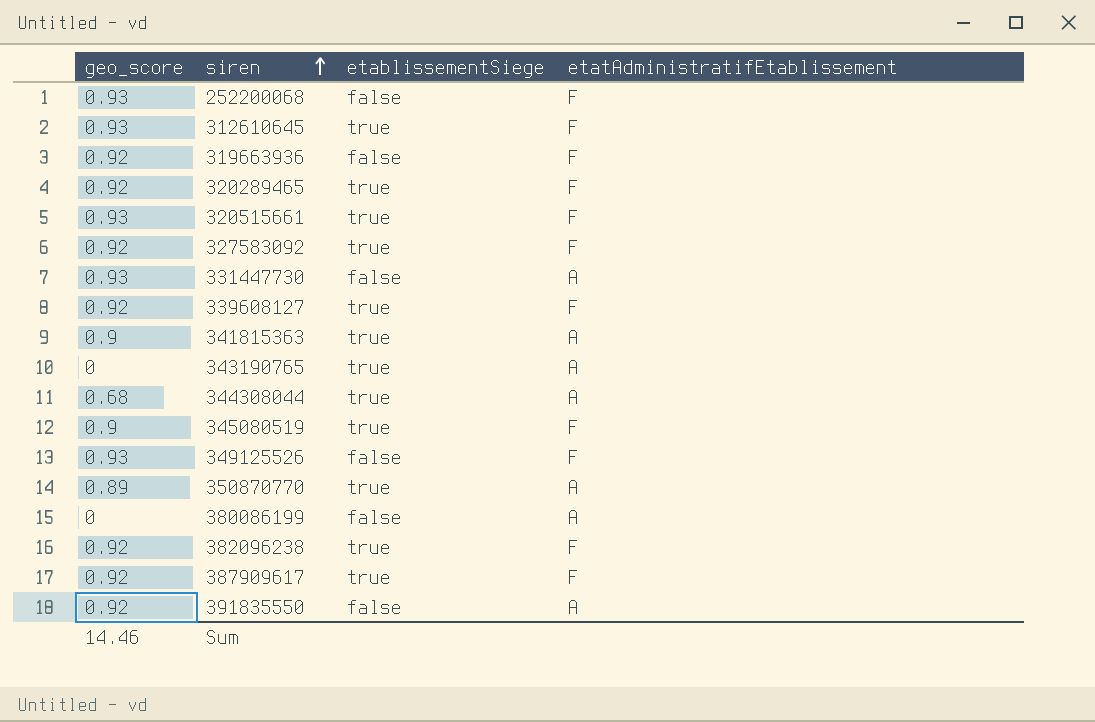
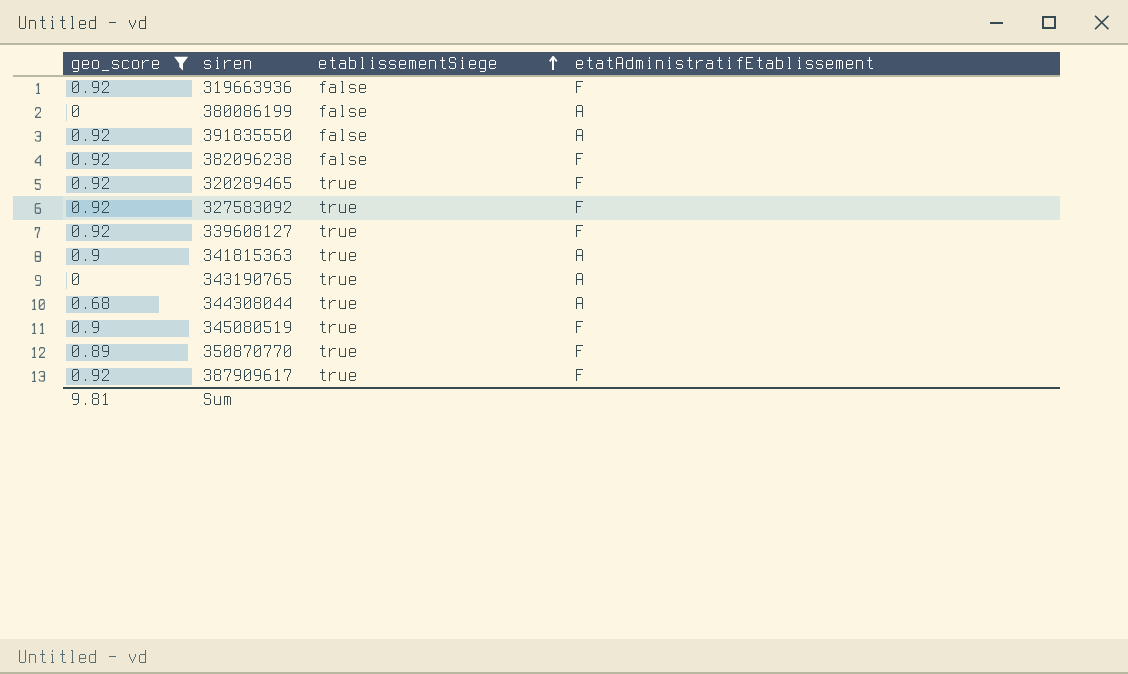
filter: none -> geo_score != 0.93
row order: siren ascending -> etablissementSiege ascending
382096238 | etablissementSiege: true -> false
350870770 | etatAdministratifEtablissement: A -> F
Sum | geo_score: 14.46 -> 9.81

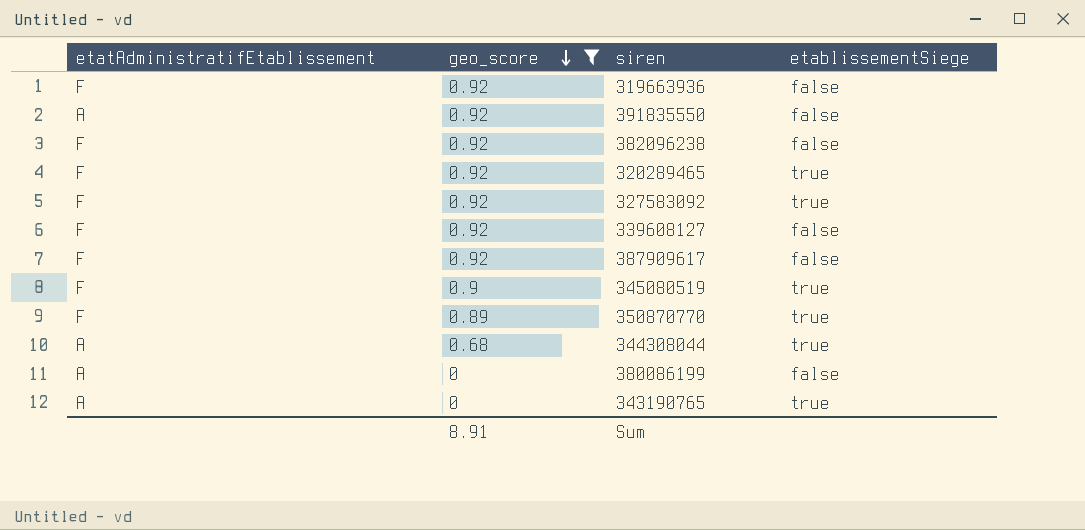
row order: etablissementSiege ascending -> geo_score descending
column etatAdministratifEtablissement | position: 4 -> 1
row 341815363: 0.9 | true | A -> none
339608127 | etablissementSiege: true -> false
387909617 | etablissementSiege: true -> false
Sum | geo_score: 9.81 -> 8.91

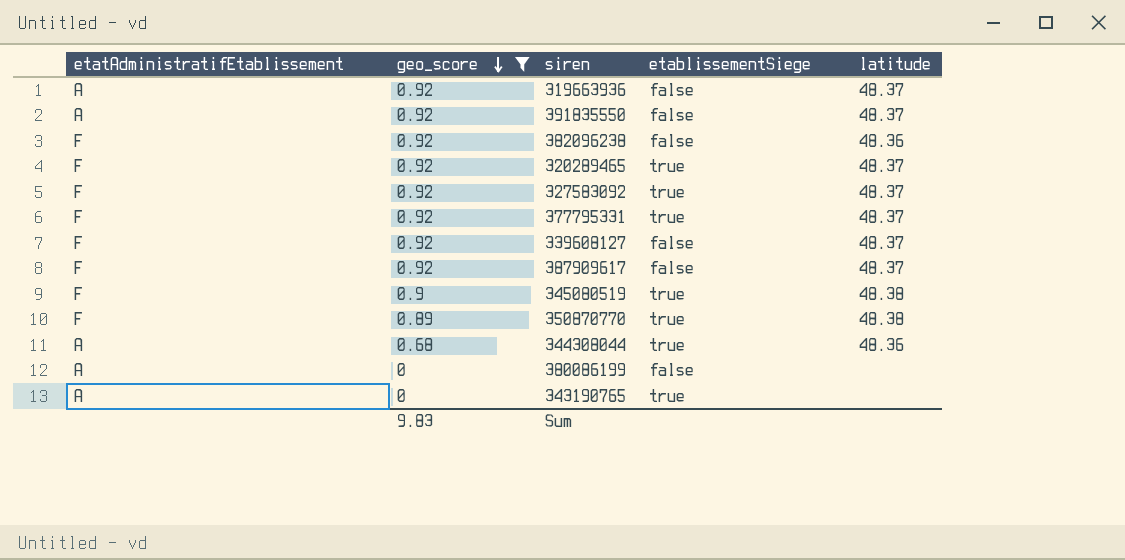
column latitude | position: none -> 5
319663936 | etatAdministratifEtablissement: F -> A
row 377795331: none -> F | 0.92 | true | 48.37
Sum | geo_score: 8.91 -> 9.83

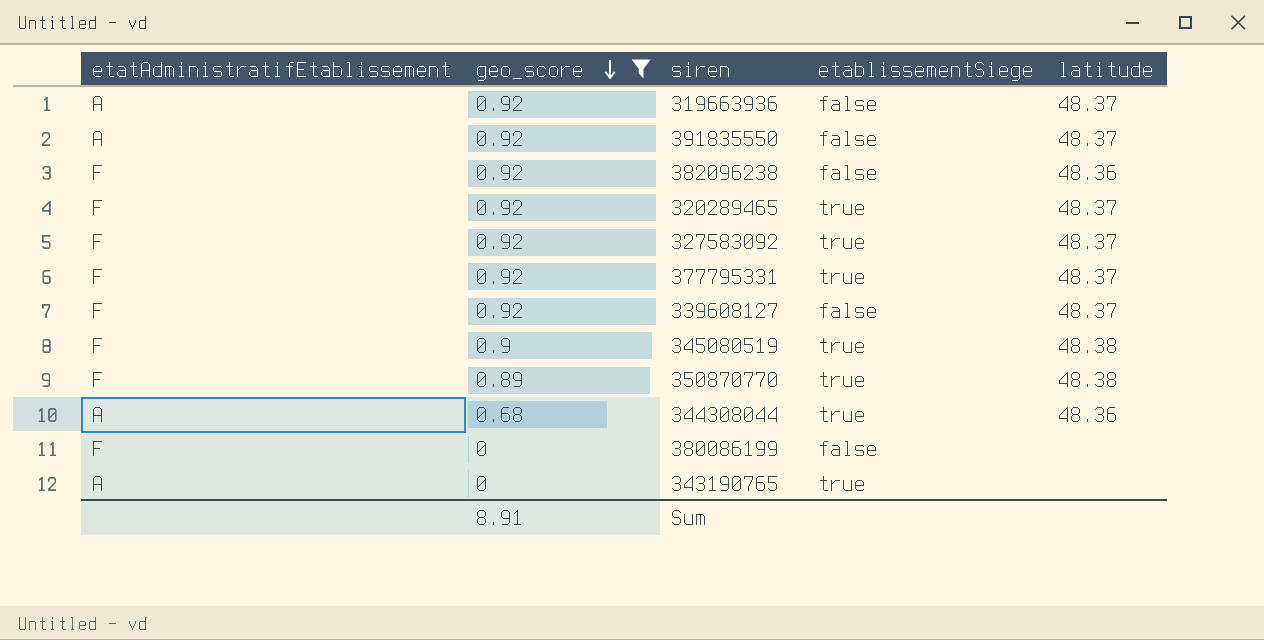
row 387909617: F | 0.92 | false | 48.37 -> none
380086199 | etatAdministratifEtablissement: A -> F
Sum | geo_score: 9.83 -> 8.91

